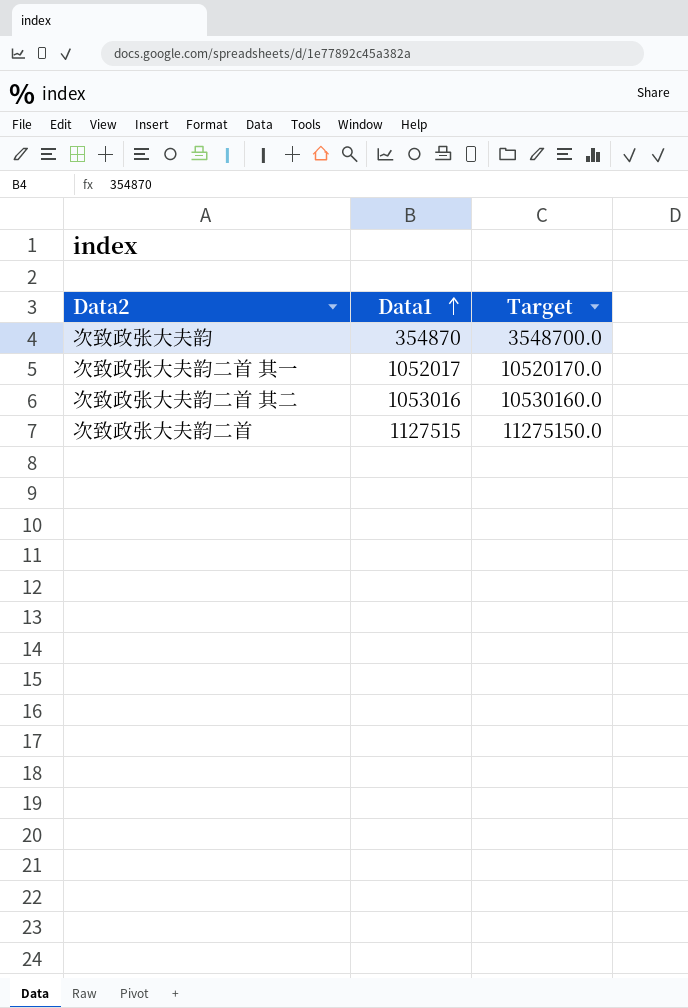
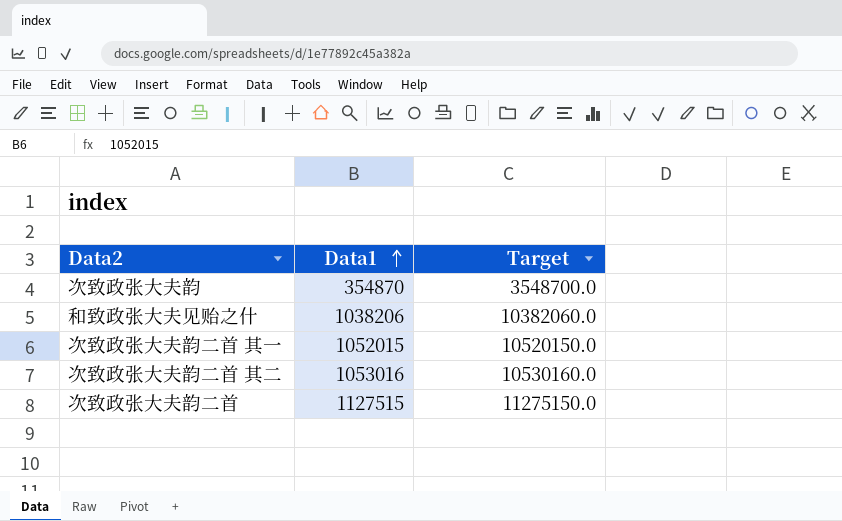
row 和致政张大夫见贻之什: none -> 1038206 | 10382060.0
次致政张大夫韵二首 其一 | Data1: 1052017 -> 1052015
次致政张大夫韵二首 其一 | Target: 10520170.0 -> 10520150.0

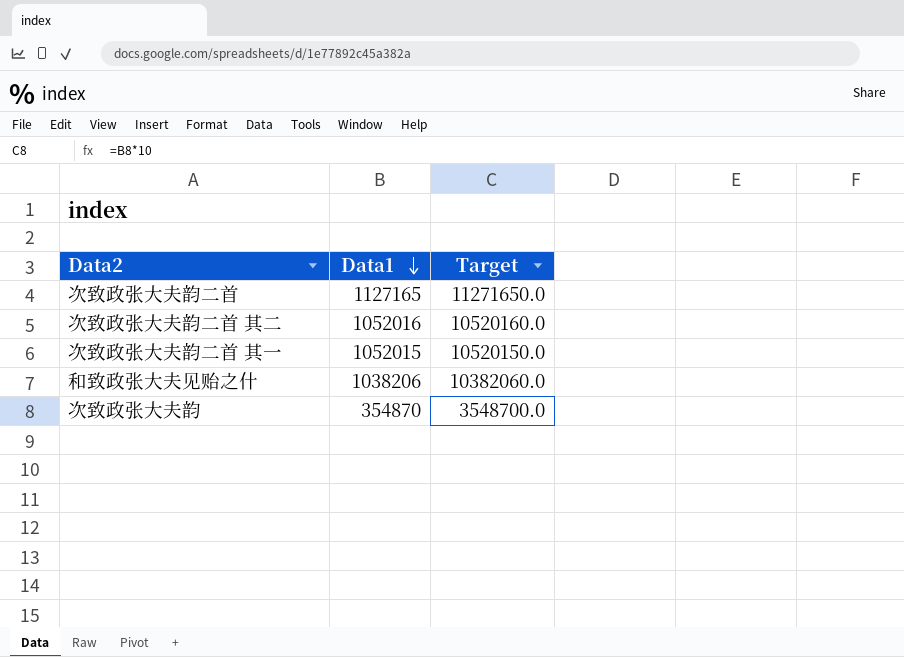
row order: Data1 ascending -> Data1 descending
次致政张大夫韵二首 | Data1: 1127515 -> 1127165
次致政张大夫韵二首 | Target: 11275150.0 -> 11271650.0
次致政张大夫韵二首 其二 | Data1: 1053016 -> 1052016
次致政张大夫韵二首 其二 | Target: 10530160.0 -> 10520160.0

